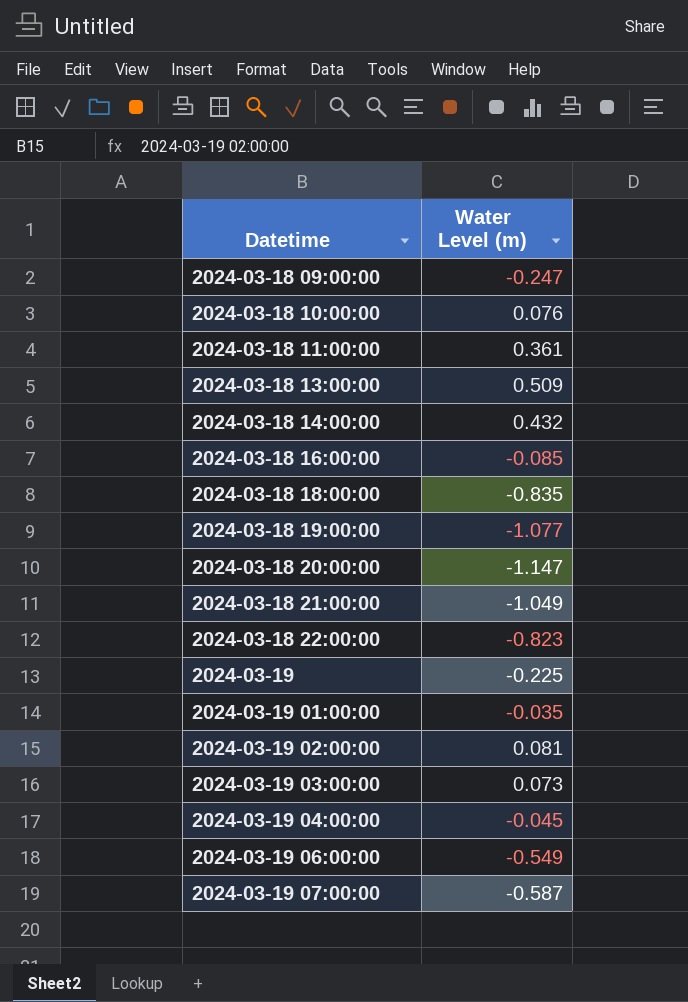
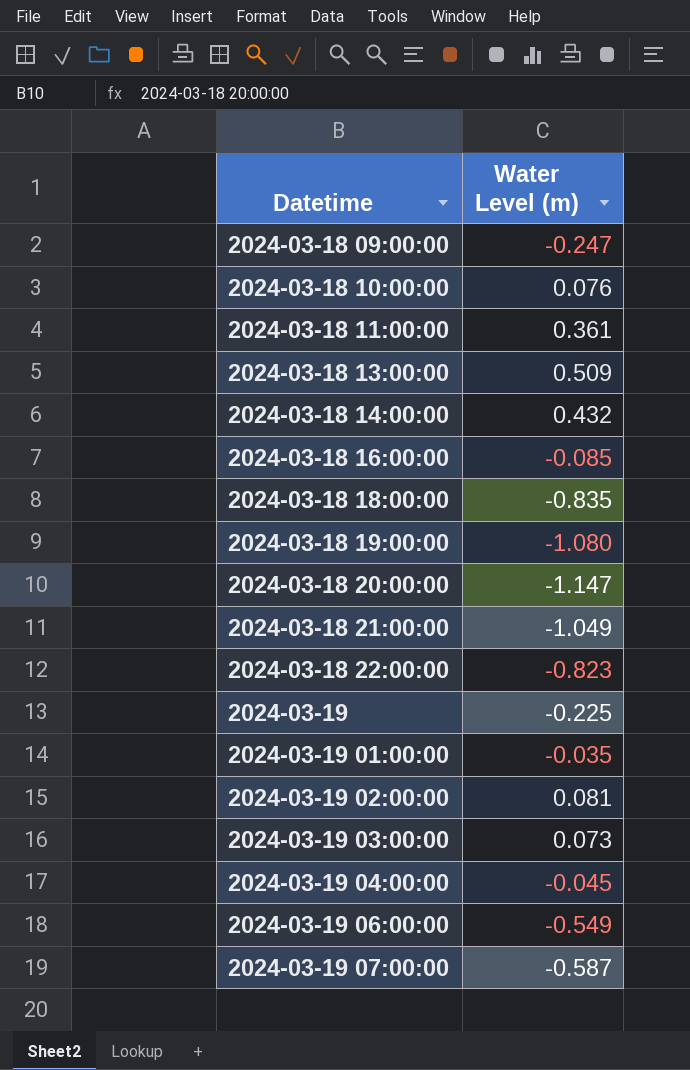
2024-03-18 19:00:00 | Water Level (m): -1.077 -> -1.080

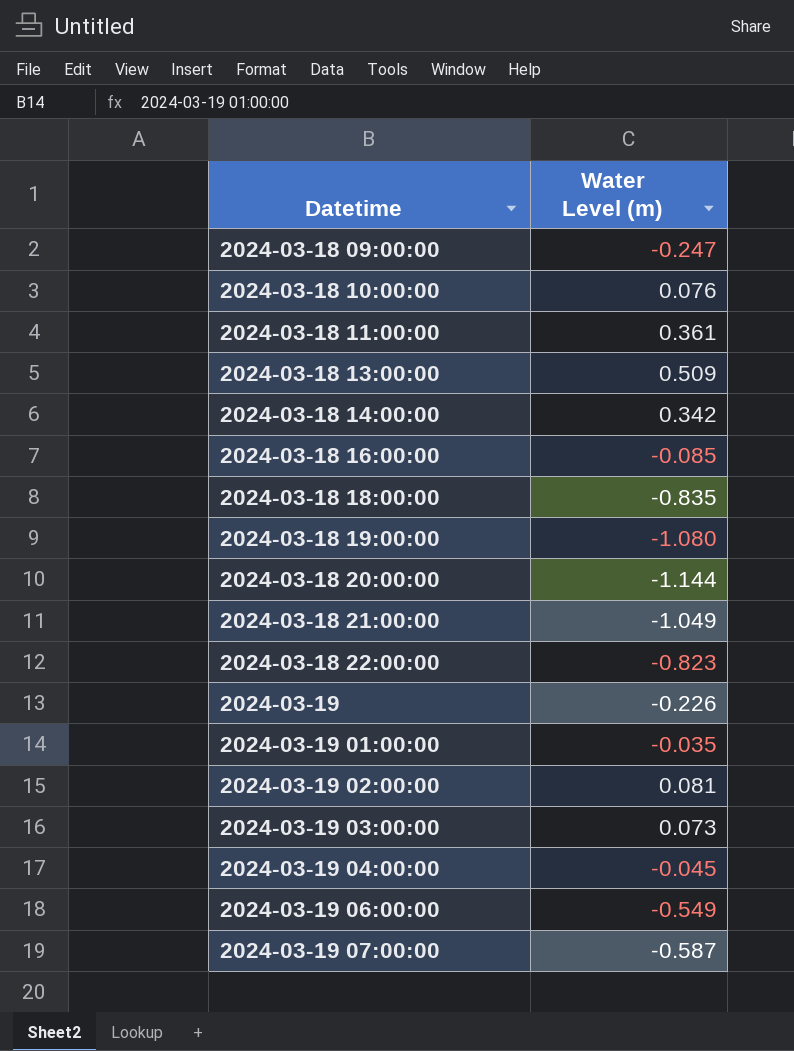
2024-03-18 14:00:00 | Water Level (m): 0.432 -> 0.342
2024-03-18 20:00:00 | Water Level (m): -1.147 -> -1.144
2024-03-19 | Water Level (m): -0.225 -> -0.226

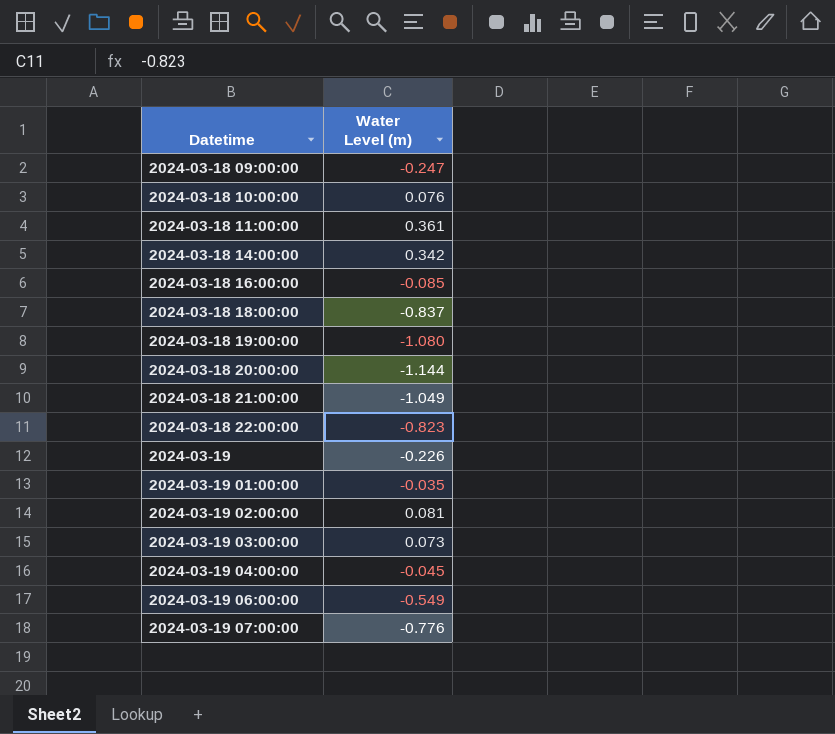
row 2024-03-18 13:00:00: 0.509 -> none
2024-03-18 18:00:00 | Water Level (m): -0.835 -> -0.837
2024-03-19 07:00:00 | Water Level (m): -0.587 -> -0.776

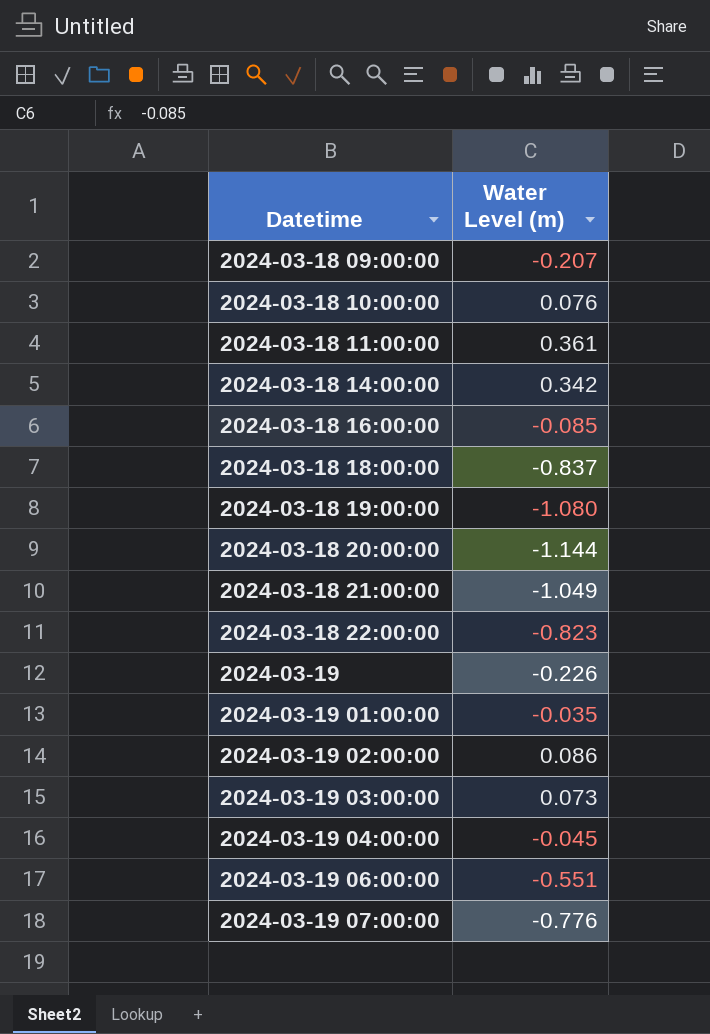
2024-03-18 09:00:00 | Water Level (m): -0.247 -> -0.207
2024-03-19 02:00:00 | Water Level (m): 0.081 -> 0.086
2024-03-19 06:00:00 | Water Level (m): -0.549 -> -0.551

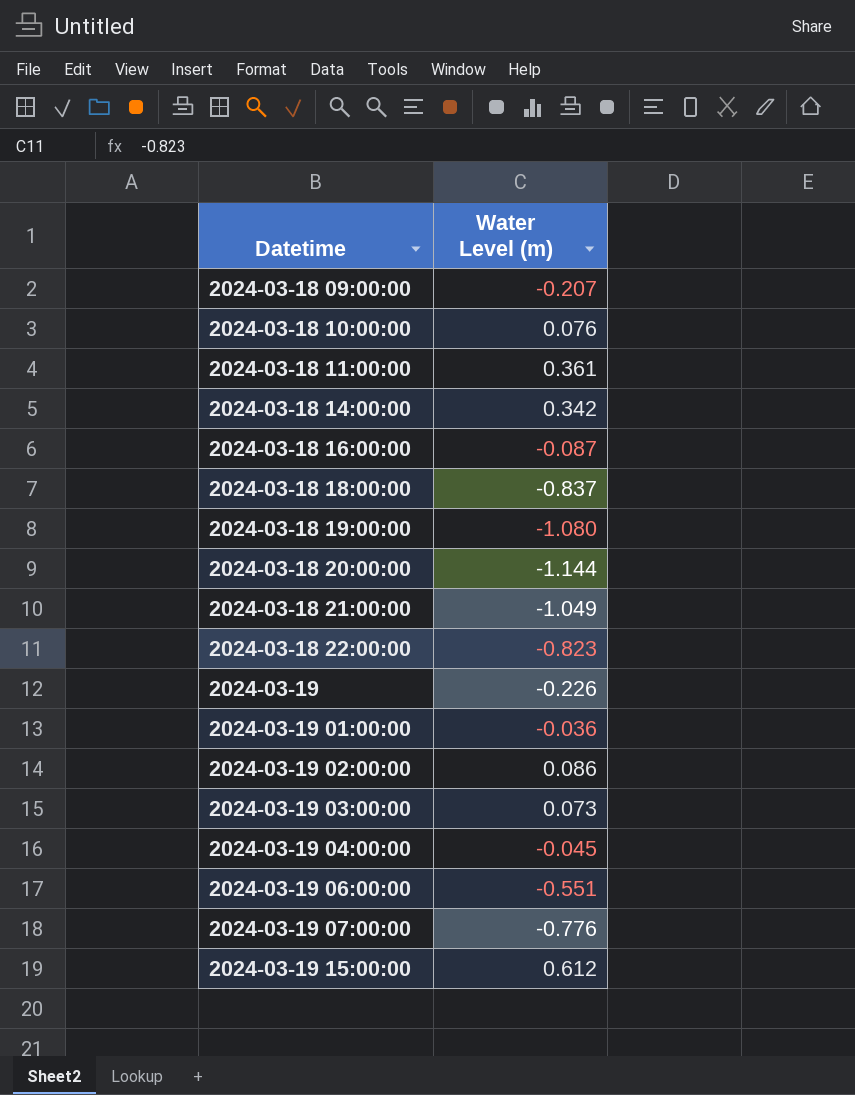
2024-03-18 16:00:00 | Water Level (m): -0.085 -> -0.087
2024-03-19 01:00:00 | Water Level (m): -0.035 -> -0.036
row 2024-03-19 15:00:00: none -> 0.612

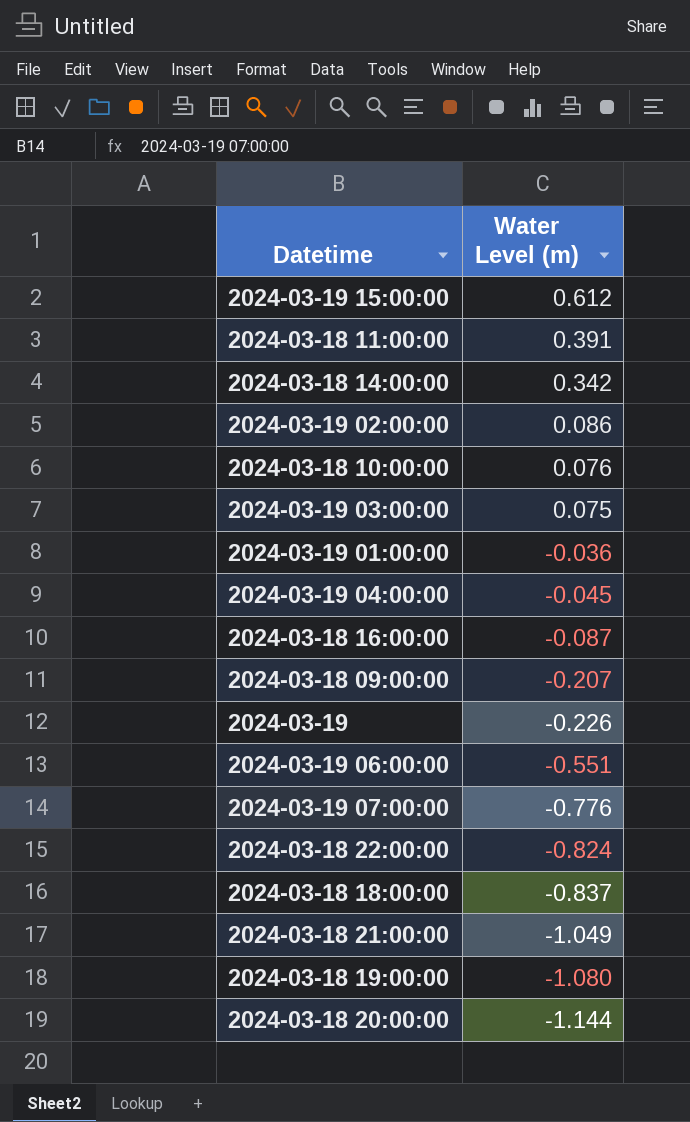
row order: Datetime ascending -> Water Level (m) descending
2024-03-18 11:00:00 | Water Level (m): 0.361 -> 0.391
2024-03-19 03:00:00 | Water Level (m): 0.073 -> 0.075
2024-03-18 22:00:00 | Water Level (m): -0.823 -> -0.824

